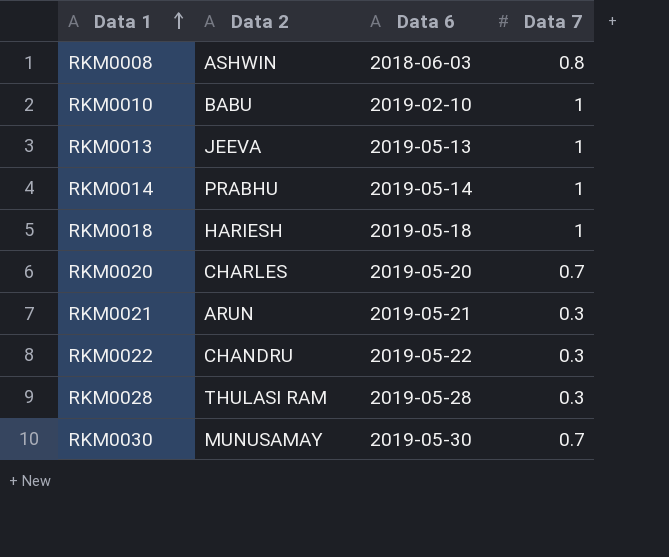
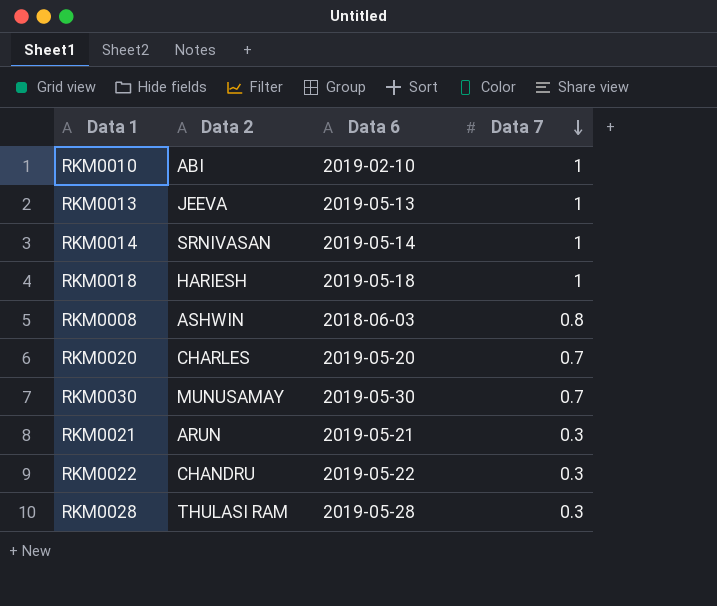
row order: Data 1 ascending -> Data 7 descending
RKM0010 | Data 2: BABU -> ABI
RKM0014 | Data 2: PRABHU -> SRNIVASAN

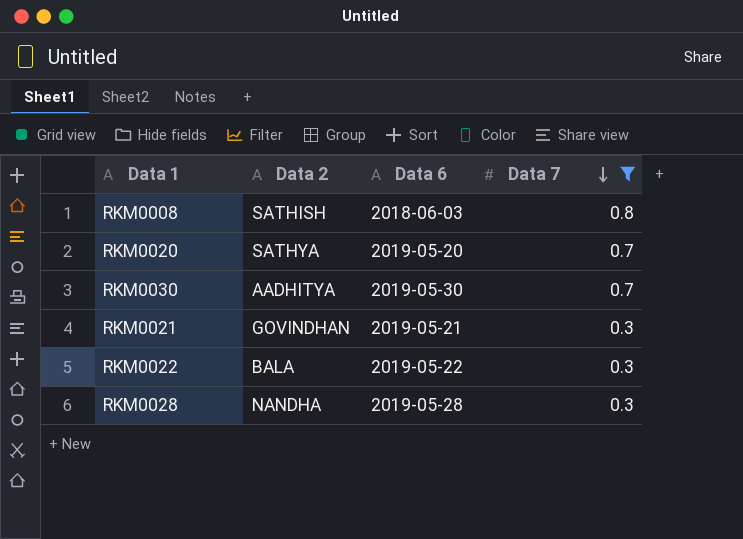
filter: none -> Data 7 != 1
RKM0008 | Data 2: ASHWIN -> SATHISH
RKM0020 | Data 2: CHARLES -> SATHYA
RKM0030 | Data 2: MUNUSAMAY -> AADHITYA
RKM0021 | Data 2: ARUN -> GOVINDHAN
RKM0022 | Data 2: CHANDRU -> BALA
RKM0028 | Data 2: THULASI RAM -> NANDHA

